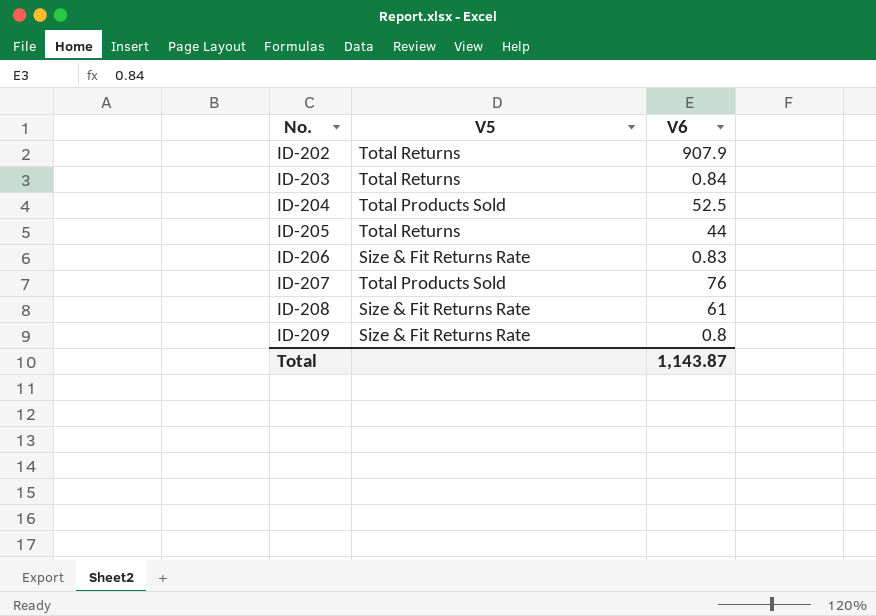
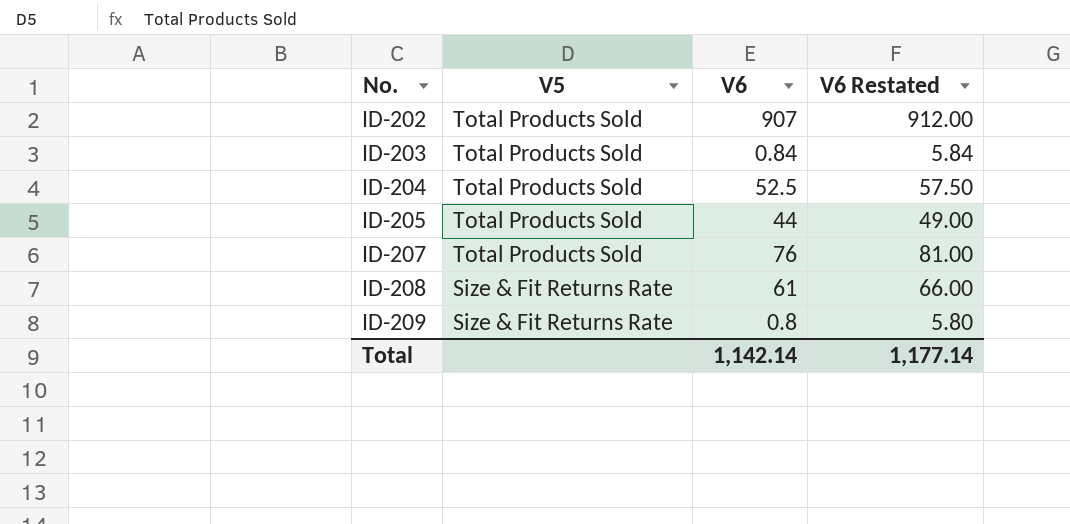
column V6 Restated | formula: none -> [V6] + 5
row ID-206: Size & Fit Returns Rate | 0.83 -> none
ID-202 | V5: Total Returns -> Total Products Sold
ID-202 | V6: 907.9 -> 907
ID-203 | V5: Total Returns -> Total Products Sold
ID-205 | V5: Total Returns -> Total Products Sold
Total | V6: 1,143.87 -> 1,142.14

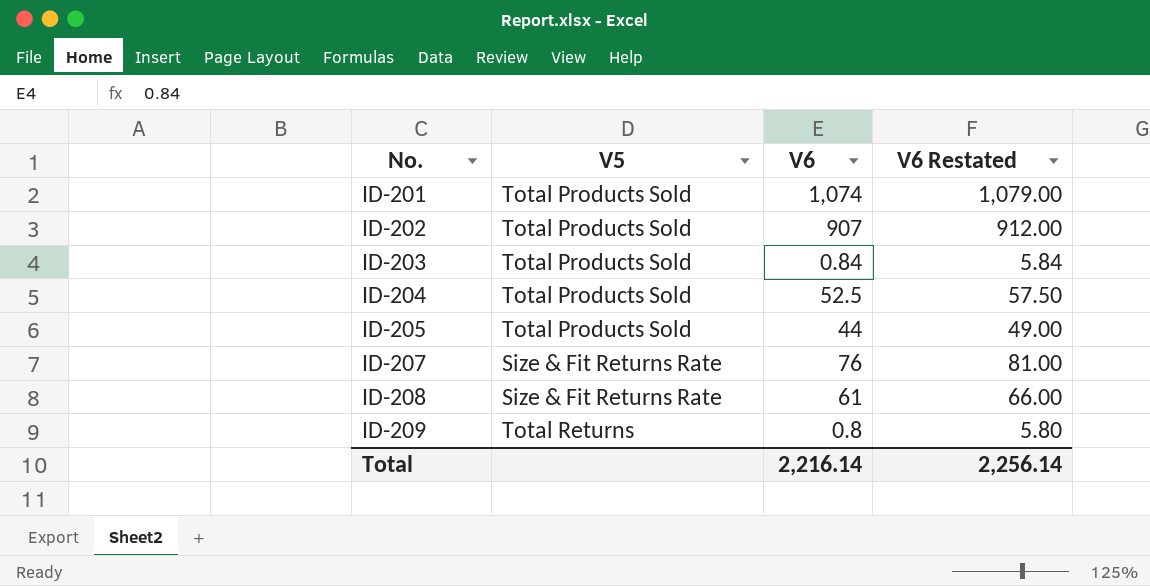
row ID-201: none -> Total Products Sold | 1,074 | 1,079.00
ID-207 | V5: Total Products Sold -> Size & Fit Returns Rate
ID-209 | V5: Size & Fit Returns Rate -> Total Returns
Total | V6: 1,142.14 -> 2,216.14
Total | V6 Restated: 1,177.14 -> 2,256.14

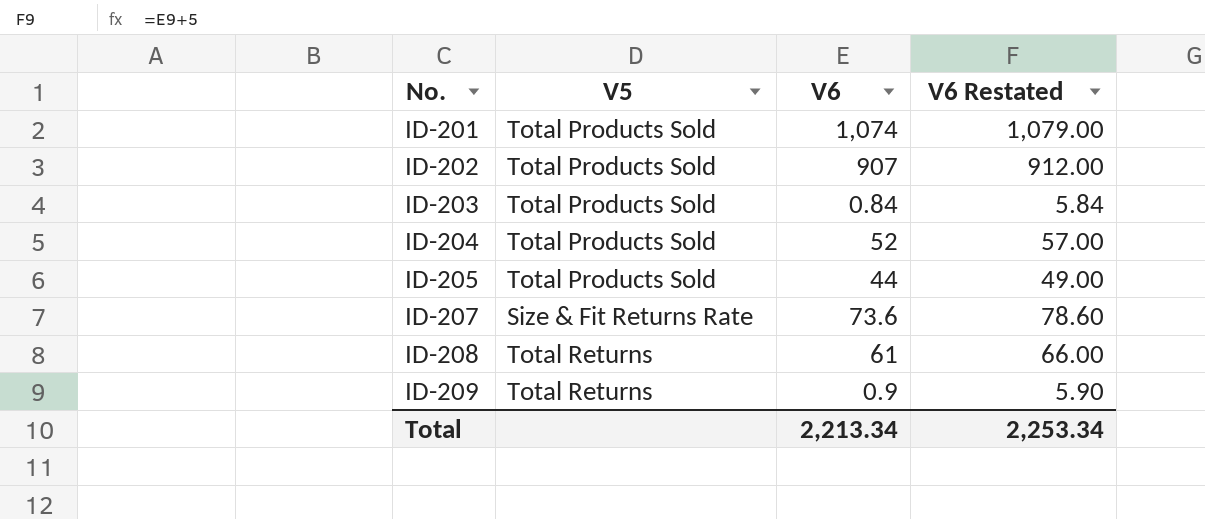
ID-204 | V6: 52.5 -> 52
ID-204 | V6 Restated: 57.50 -> 57.00
ID-207 | V6: 76 -> 73.6
ID-207 | V6 Restated: 81.00 -> 78.60
ID-208 | V5: Size & Fit Returns Rate -> Total Returns
ID-209 | V6: 0.8 -> 0.9
ID-209 | V6 Restated: 5.80 -> 5.90
Total | V6: 2,216.14 -> 2,213.34
Total | V6 Restated: 2,256.14 -> 2,253.34

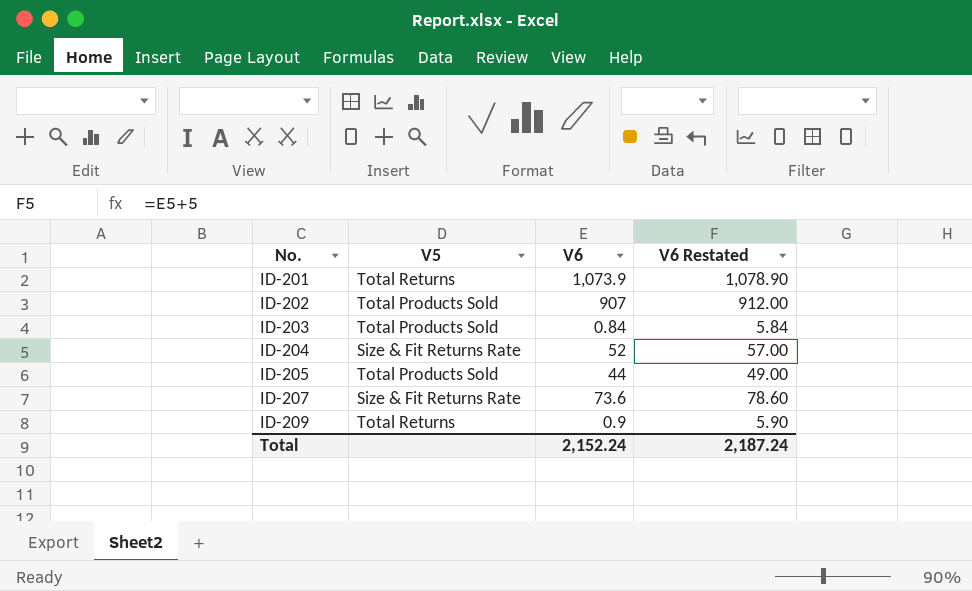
row ID-208: Total Returns | 61 | 66.00 -> none
ID-201 | V5: Total Products Sold -> Total Returns
ID-201 | V6: 1,074 -> 1,073.9
ID-201 | V6 Restated: 1,079.00 -> 1,078.90
ID-204 | V5: Total Products Sold -> Size & Fit Returns Rate
Total | V6: 2,213.34 -> 2,152.24
Total | V6 Restated: 2,253.34 -> 2,187.24

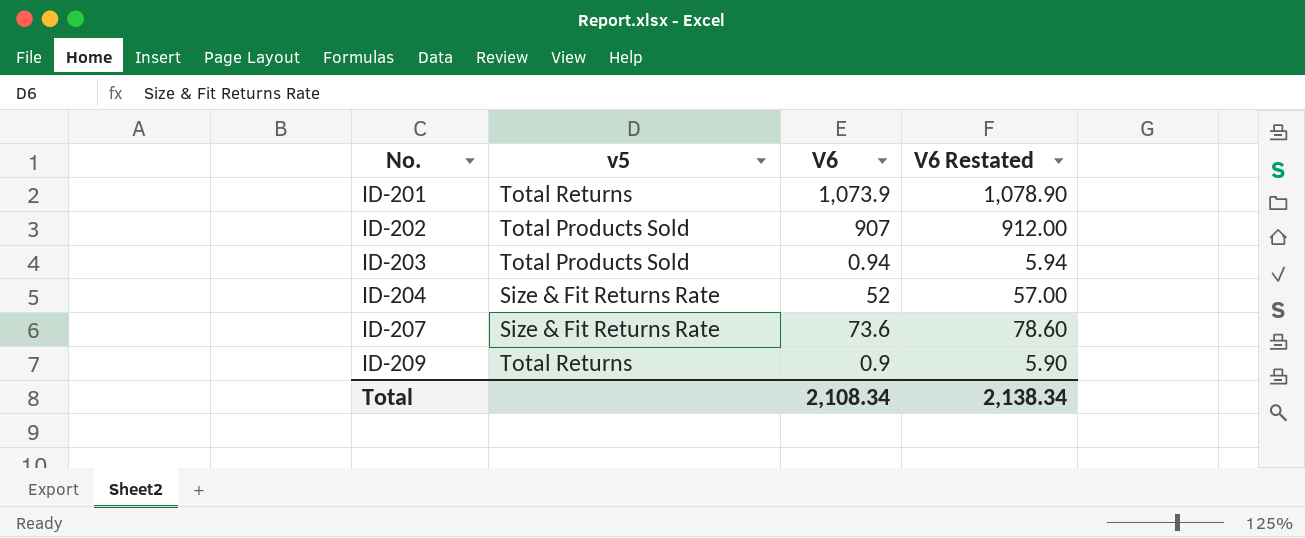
column name: V5 -> v5
row ID-205: Total Products Sold | 44 | 49.00 -> none
ID-203 | V6: 0.84 -> 0.94
ID-203 | V6 Restated: 5.84 -> 5.94
Total | V6: 2,152.24 -> 2,108.34
Total | V6 Restated: 2,187.24 -> 2,138.34

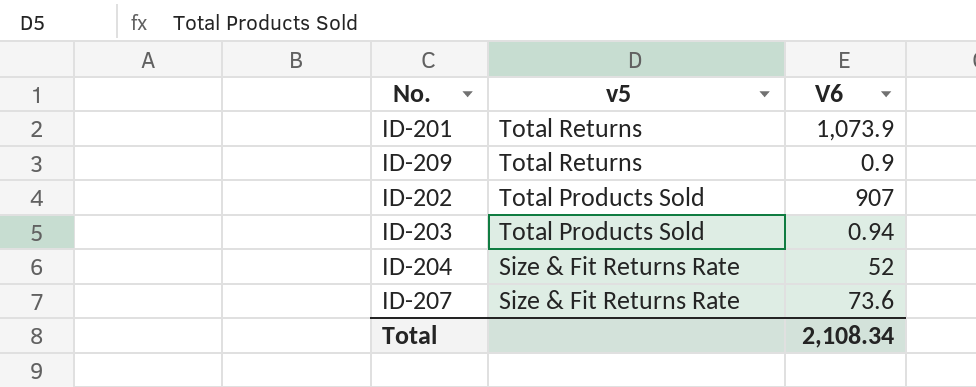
row order: No. ascending -> v5 descending
column V6 Restated | formula: [V6] + 5 -> none

